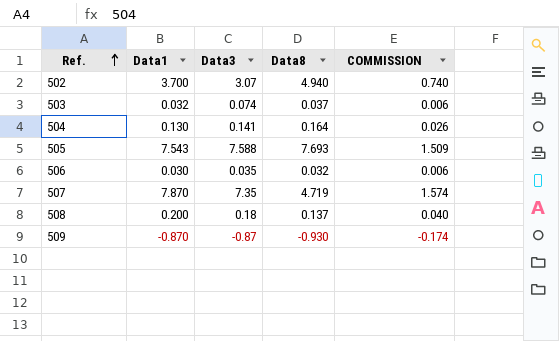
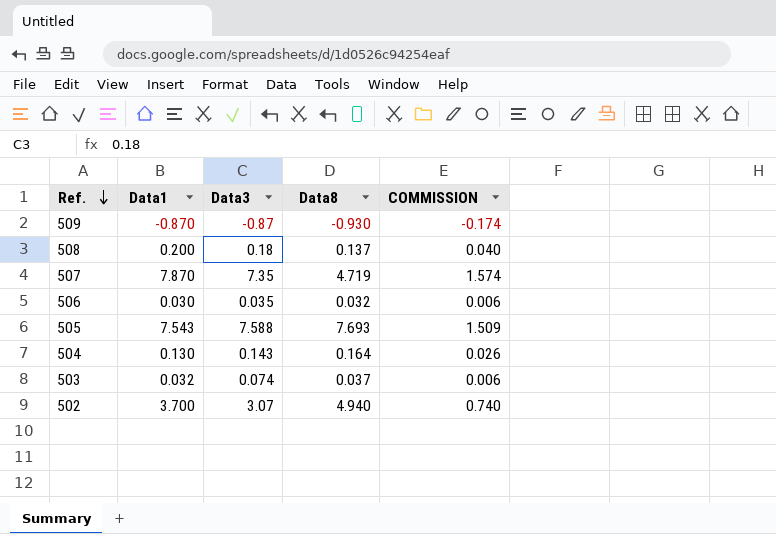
row order: Ref. ascending -> Ref. descending
504 | Data3: 0.141 -> 0.143

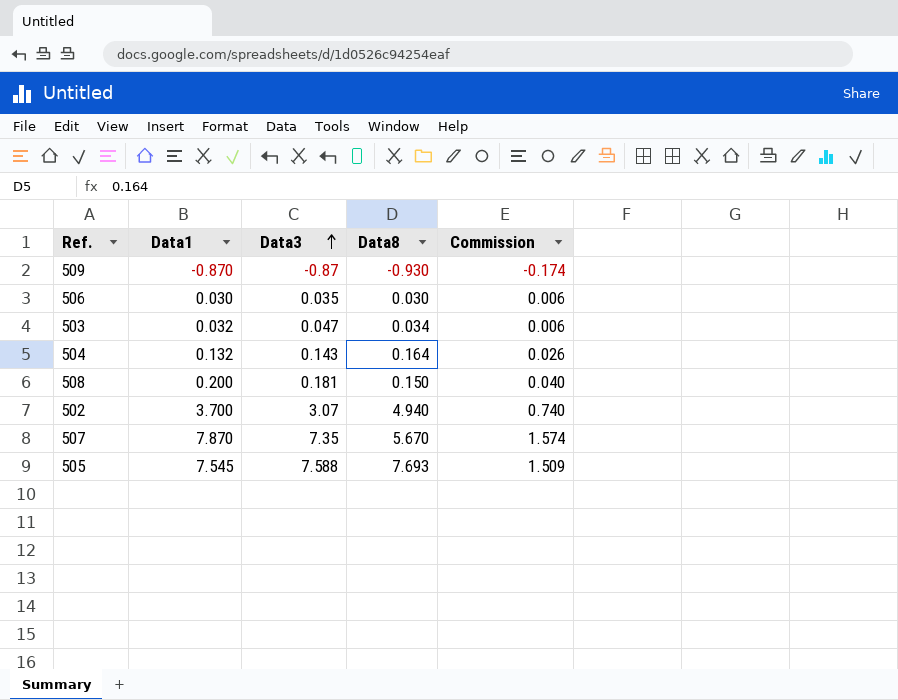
row order: Ref. descending -> Data3 ascending
column name: COMMISSION -> Commission
506 | Data8: 0.032 -> 0.030
503 | Data3: 0.074 -> 0.047
503 | Data8: 0.037 -> 0.034
504 | Data1: 0.130 -> 0.132
508 | Data3: 0.18 -> 0.181
508 | Data8: 0.137 -> 0.150
507 | Data8: 4.719 -> 5.670
505 | Data1: 7.543 -> 7.545

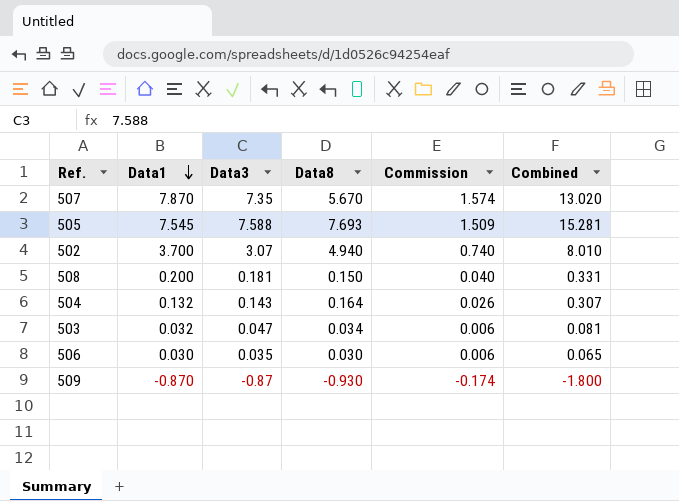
row order: Data3 ascending -> Data1 descending
column Combined | formula: none -> [Data3] + [Data8]

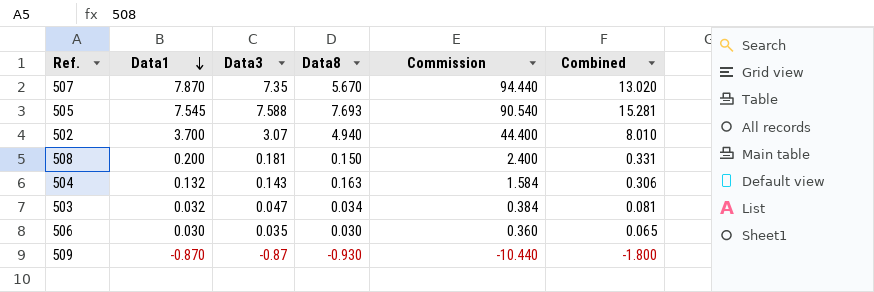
column Commission | formula: [Data1] * 0.2 -> [Data1] * 12
504 | Data8: 0.164 -> 0.163
504 | Combined: 0.307 -> 0.306

